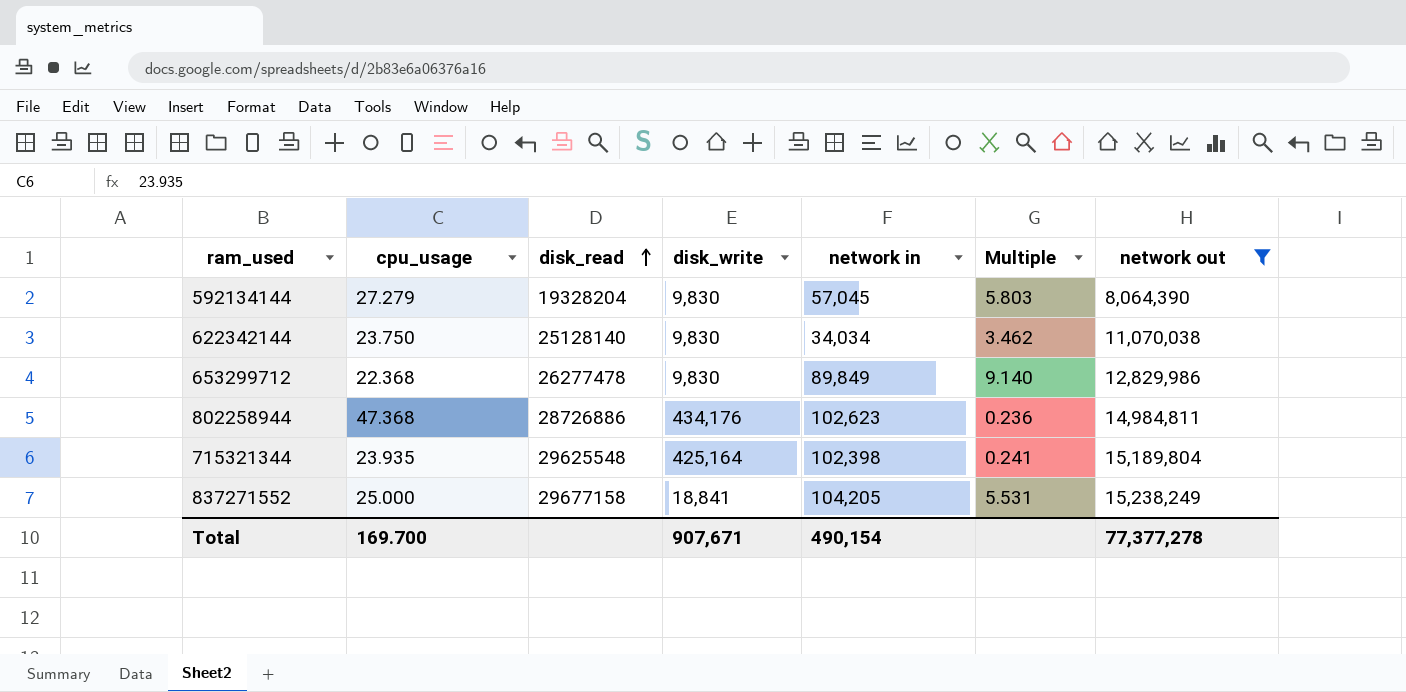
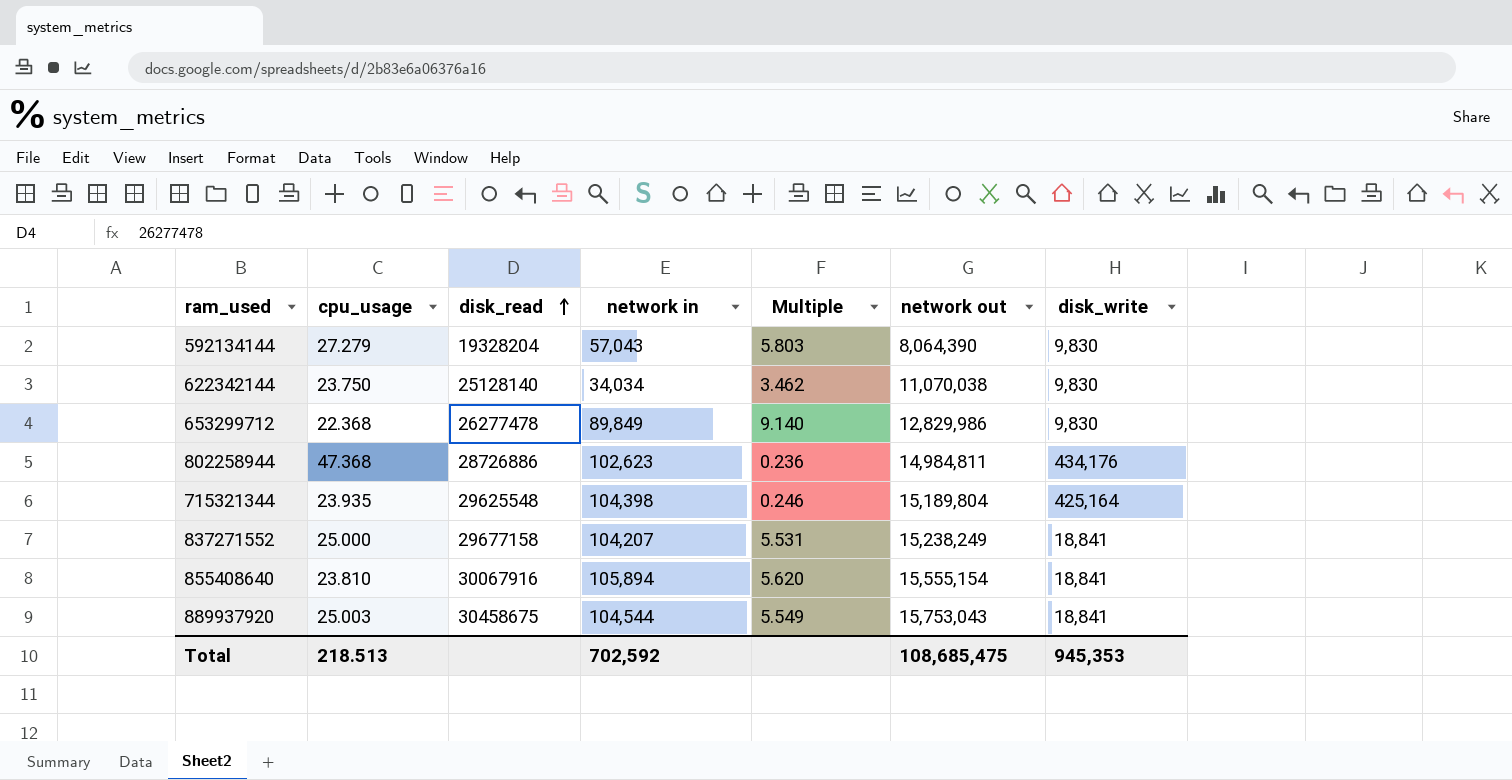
filter: network out <= 15,238,249 -> none
column disk_write | position: 4 -> 7
592134144 | network in: 57,045 -> 57,043
715321344 | network in: 102,398 -> 104,398
715321344 | Multiple: 0.241 -> 0.246
837271552 | network in: 104,205 -> 104,207
Total | cpu_usage: 169.700 -> 218.513
Total | network in: 490,154 -> 702,592
Total | network out: 77,377,278 -> 108,685,475
Total | disk_write: 907,671 -> 945,353

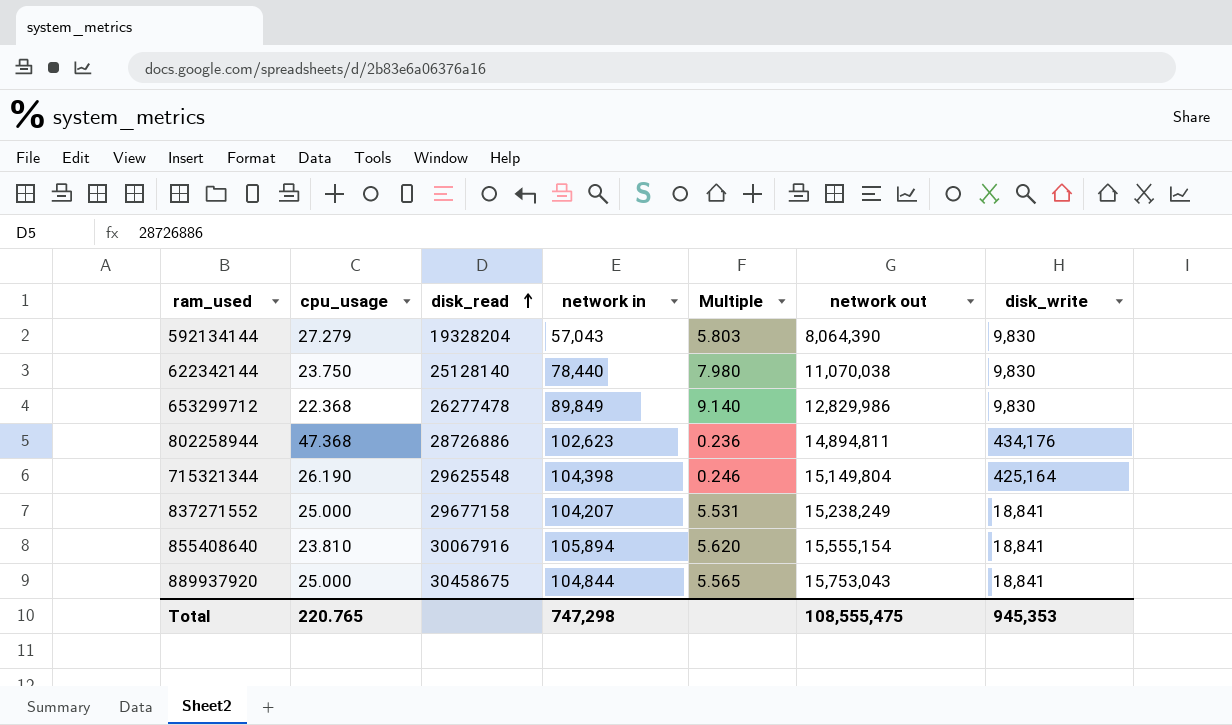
622342144 | network in: 34,034 -> 78,440
622342144 | Multiple: 3.462 -> 7.980
802258944 | network out: 14,984,811 -> 14,894,811
715321344 | cpu_usage: 23.935 -> 26.190
715321344 | network out: 15,189,804 -> 15,149,804
889937920 | cpu_usage: 25.003 -> 25.000
889937920 | network in: 104,544 -> 104,844
889937920 | Multiple: 5.549 -> 5.565
Total | cpu_usage: 218.513 -> 220.765
Total | network in: 702,592 -> 747,298
Total | network out: 108,685,475 -> 108,555,475

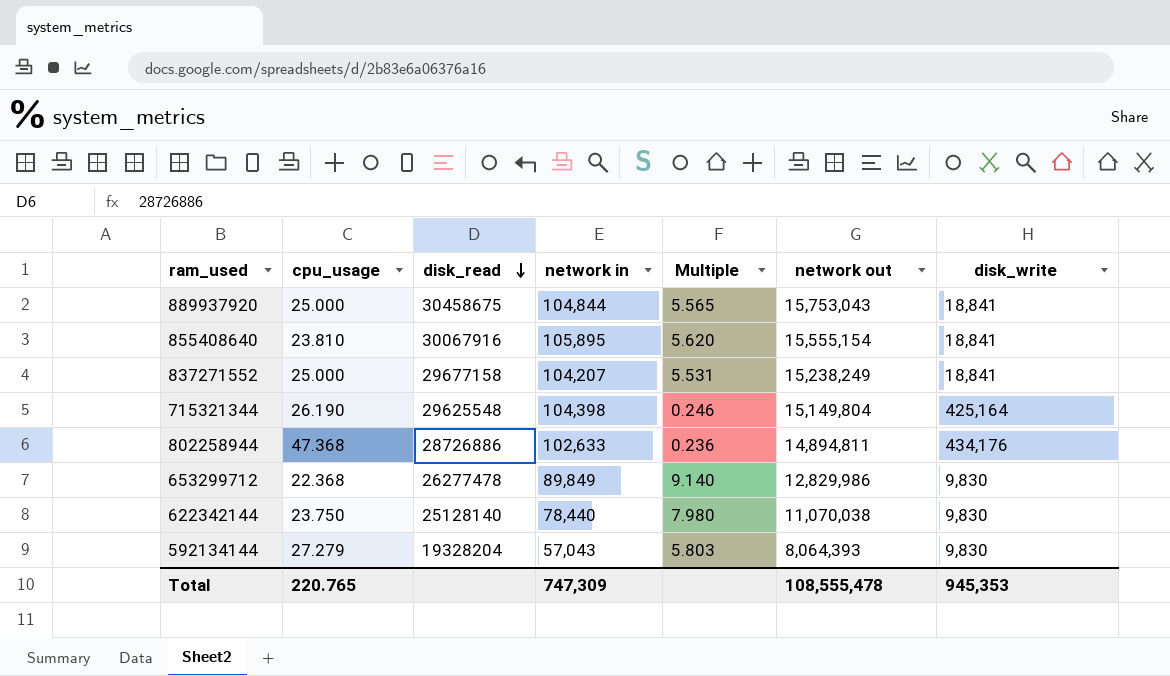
row order: disk_read ascending -> disk_read descending
855408640 | network in: 105,894 -> 105,895
802258944 | network in: 102,623 -> 102,633
592134144 | network out: 8,064,390 -> 8,064,393
Total | network in: 747,298 -> 747,309
Total | network out: 108,555,475 -> 108,555,478

